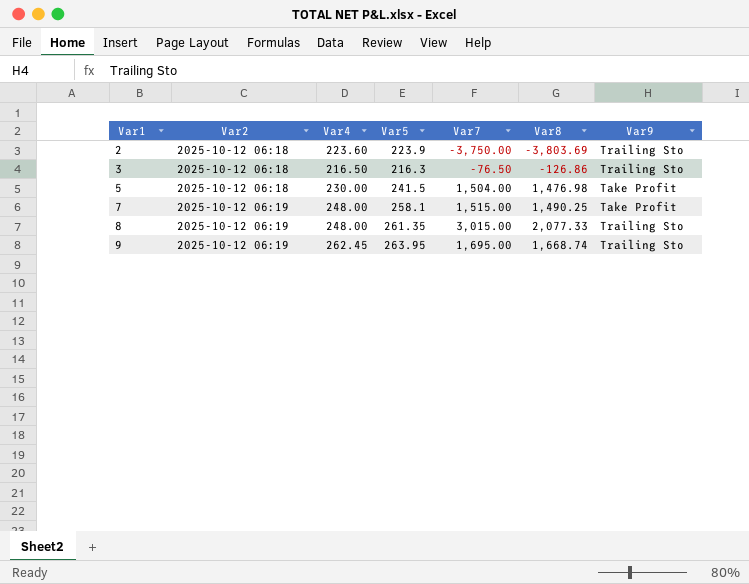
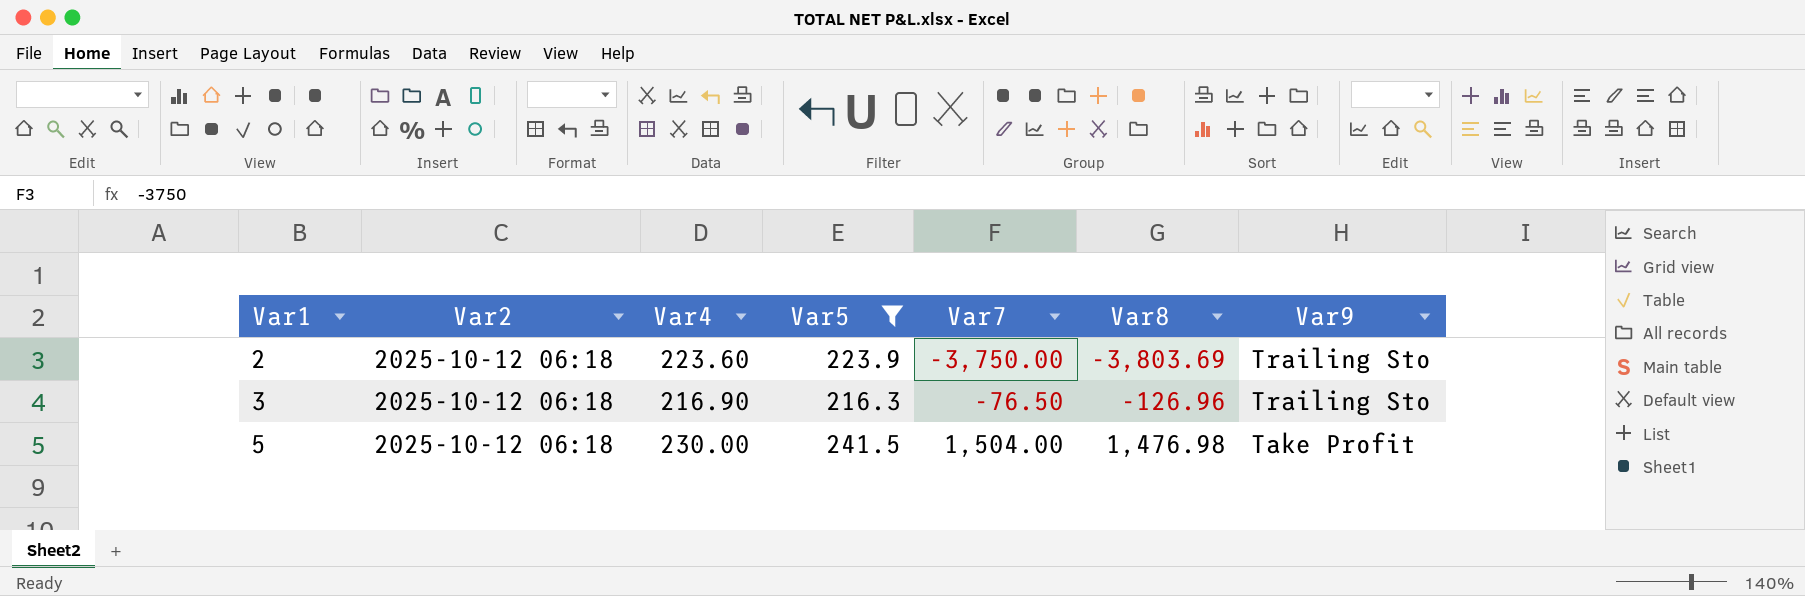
filter: none -> Var5 <= 241.5
3 | Var4: 216.50 -> 216.90
3 | Var8: -126.86 -> -126.96

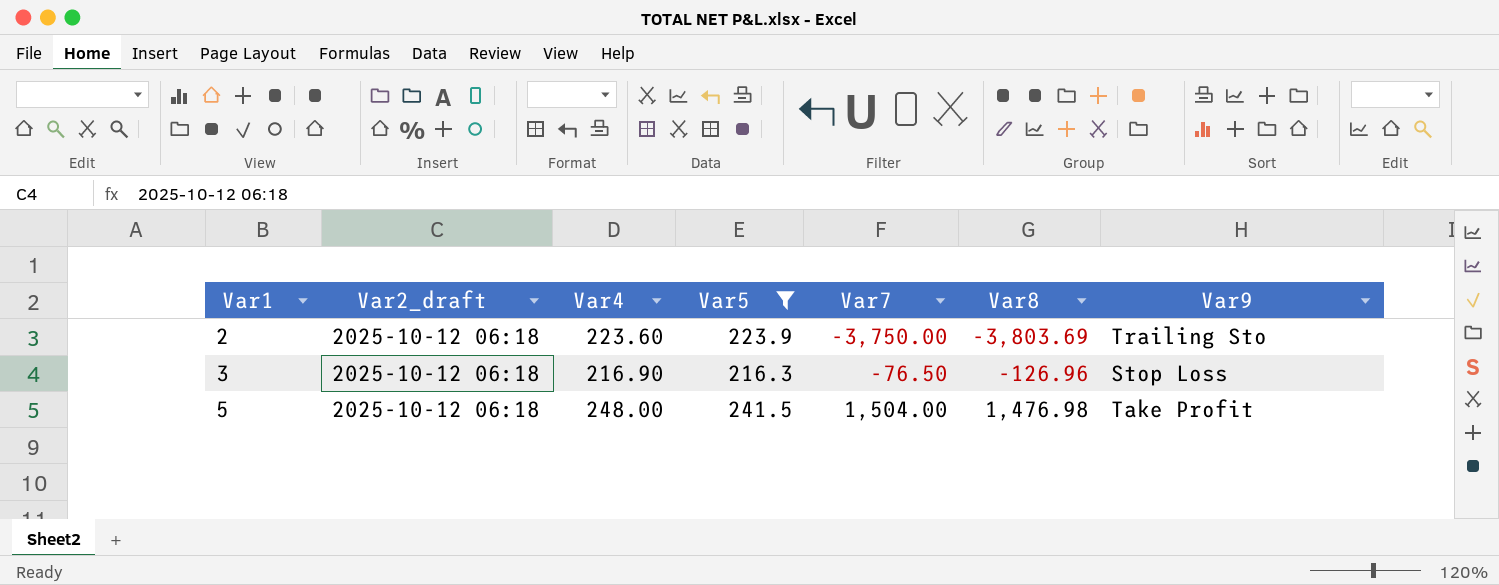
column name: Var2 -> Var2_draft
3 | Var9: Trailing Sto -> Stop Loss
5 | Var4: 230.00 -> 248.00

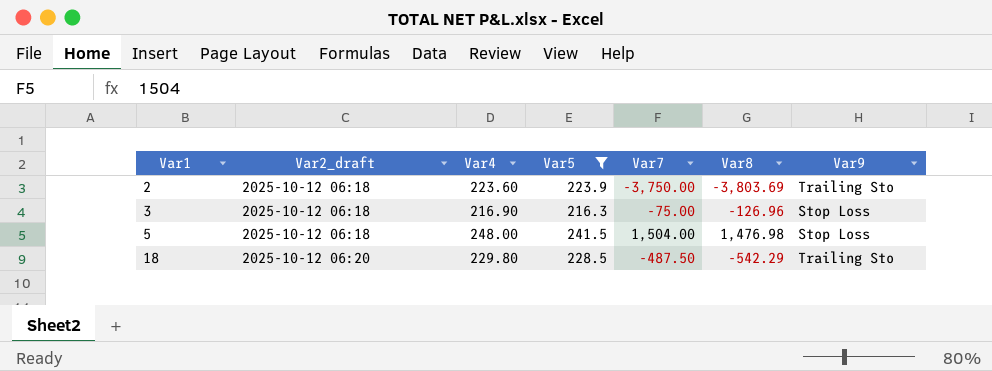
3 | Var7: -76.50 -> -75.00
5 | Var9: Take Profit -> Stop Loss
row 18: none -> 2025-10-12 06:20 | 229.80 | 228.5 | -487.50 | -542.29 | Trailing Sto

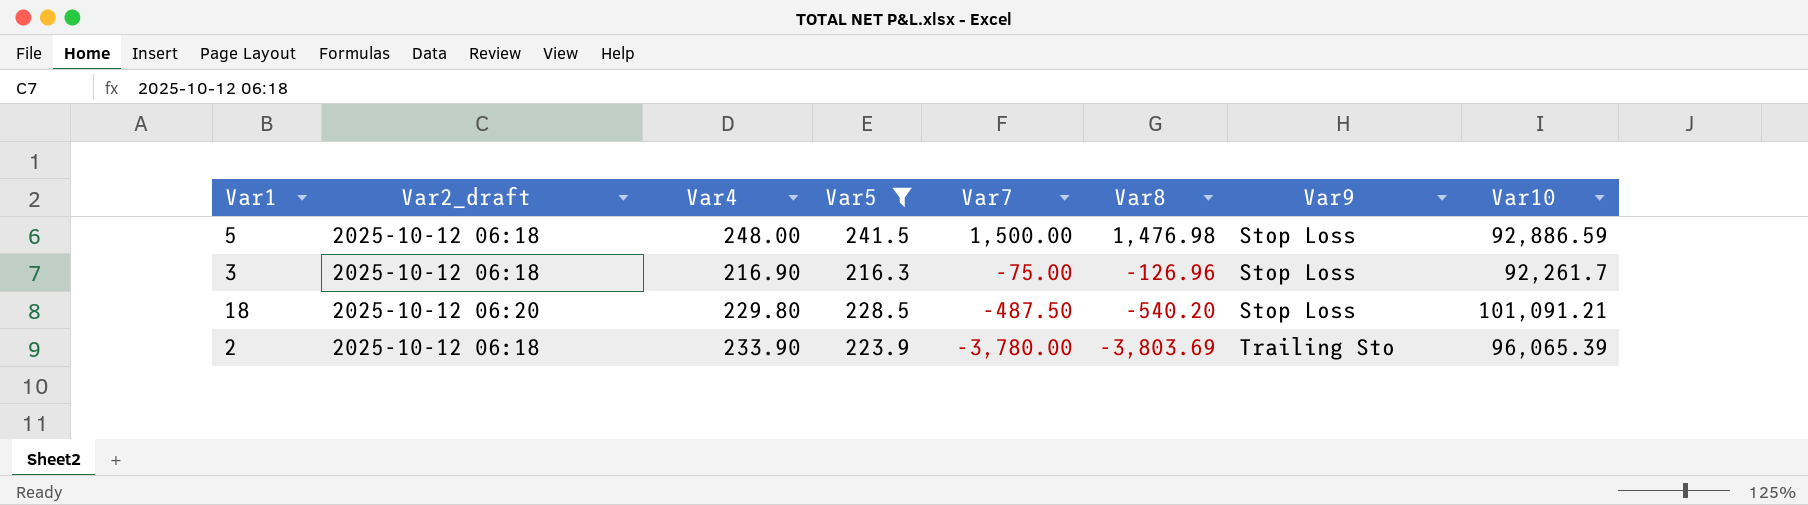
row order: Var1 ascending -> Var7 descending
column Var10 | position: none -> 8
5 | Var7: 1,504.00 -> 1,500.00
18 | Var8: -542.29 -> -540.20
18 | Var9: Trailing Sto -> Stop Loss
2 | Var4: 223.60 -> 233.90
2 | Var7: -3,750.00 -> -3,780.00

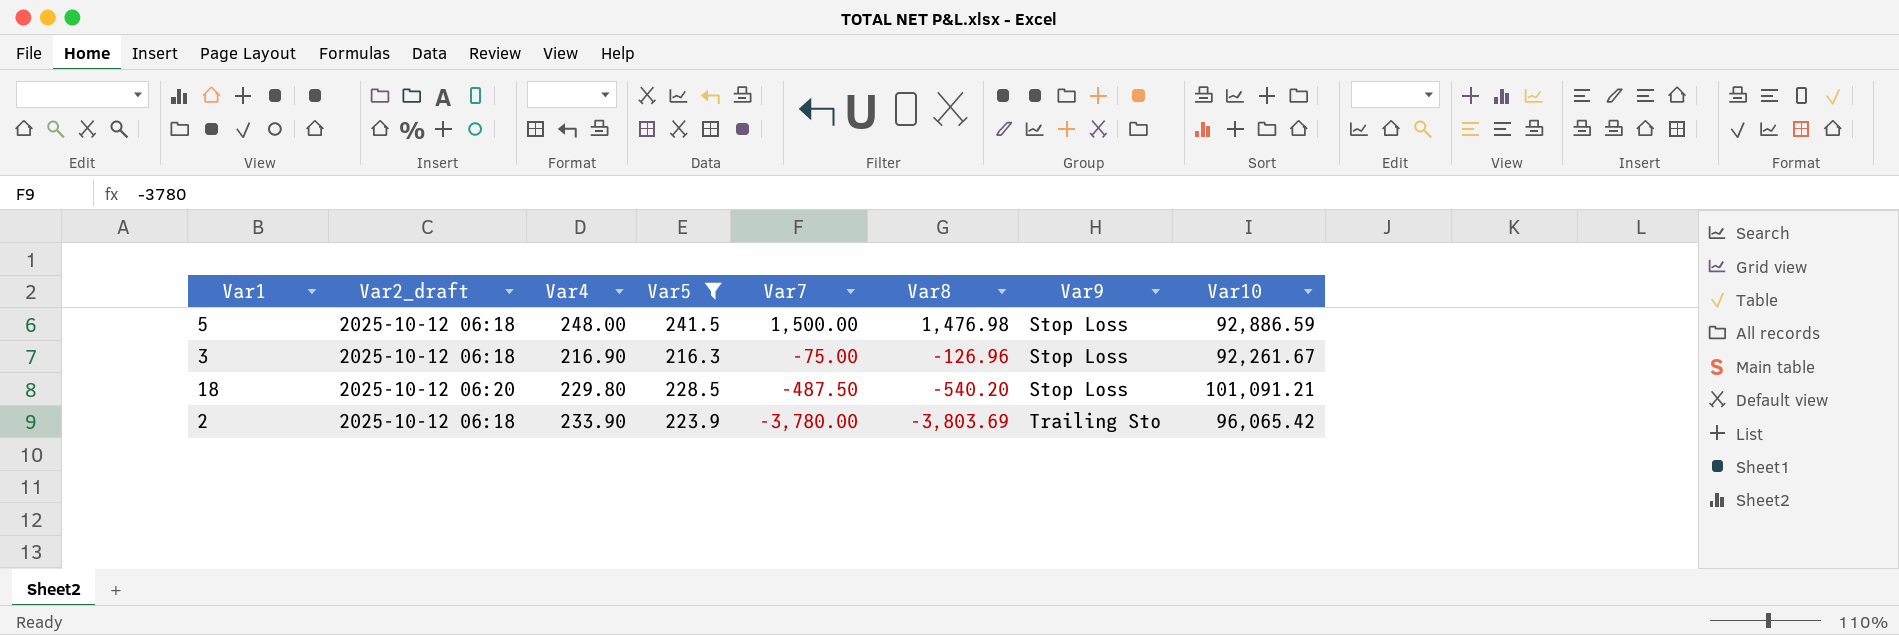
3 | Var10: 92,261.7 -> 92,261.67
2 | Var10: 96,065.39 -> 96,065.42

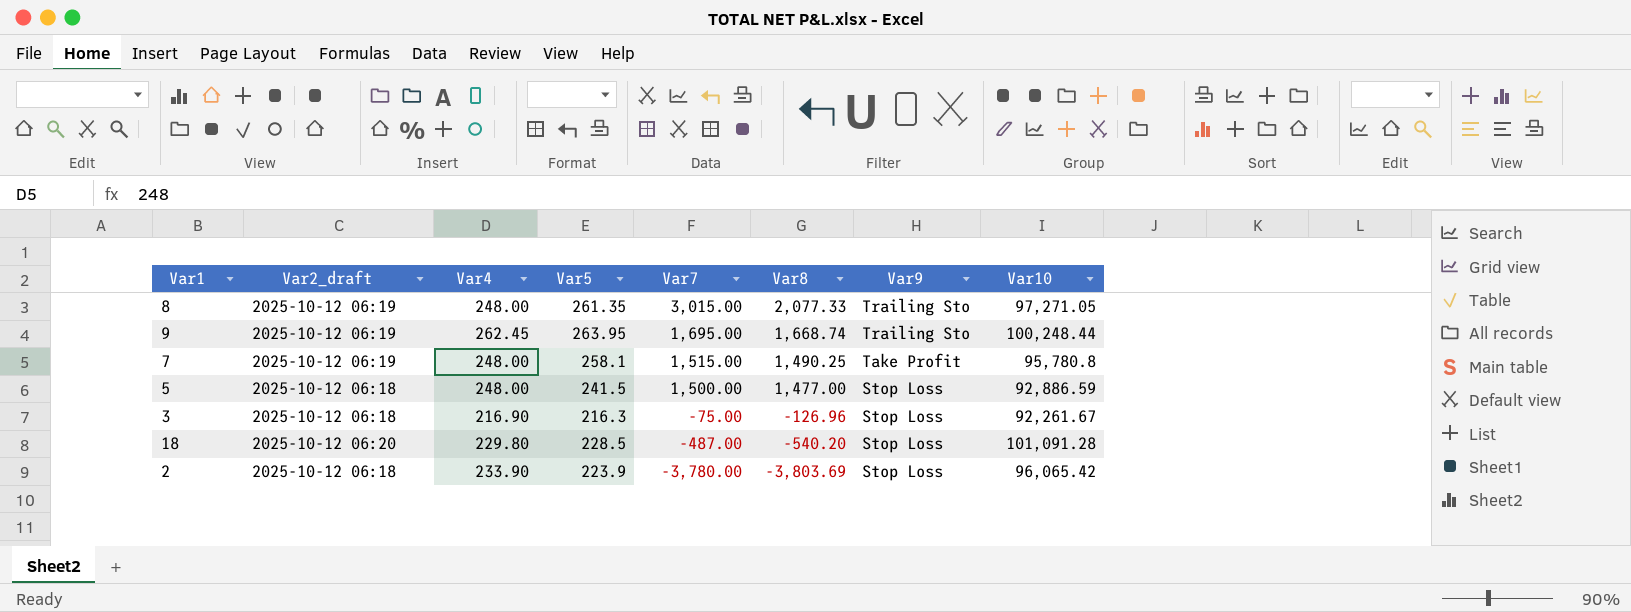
filter: Var5 <= 241.5 -> none
5 | Var8: 1,476.98 -> 1,477.00
18 | Var7: -487.50 -> -487.00
18 | Var10: 101,091.21 -> 101,091.28
2 | Var9: Trailing Sto -> Stop Loss

